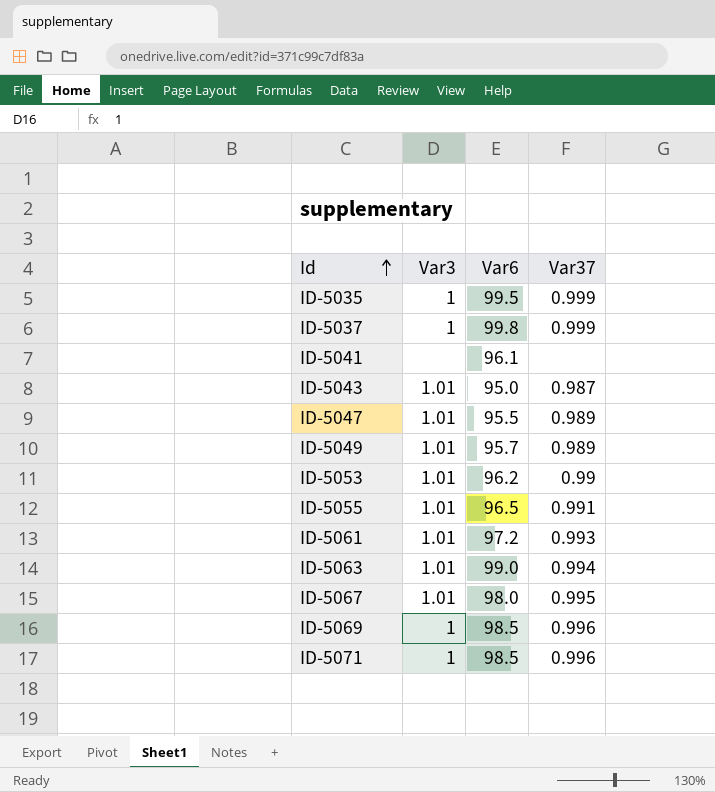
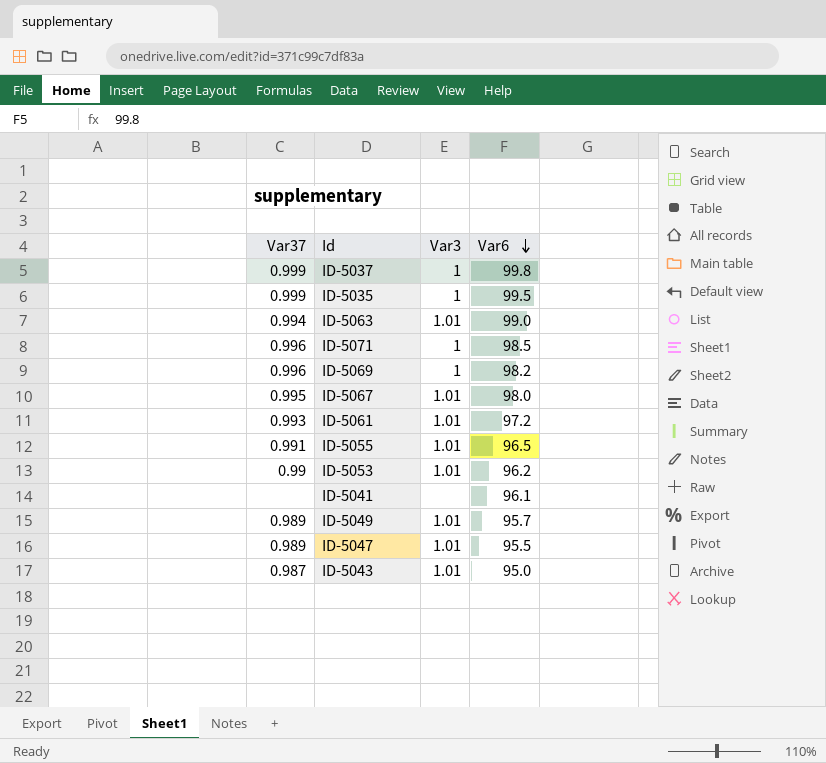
row order: Id ascending -> Var6 descending
column Var37 | position: 4 -> 1
ID-5069 | Var6: 98.5 -> 98.2

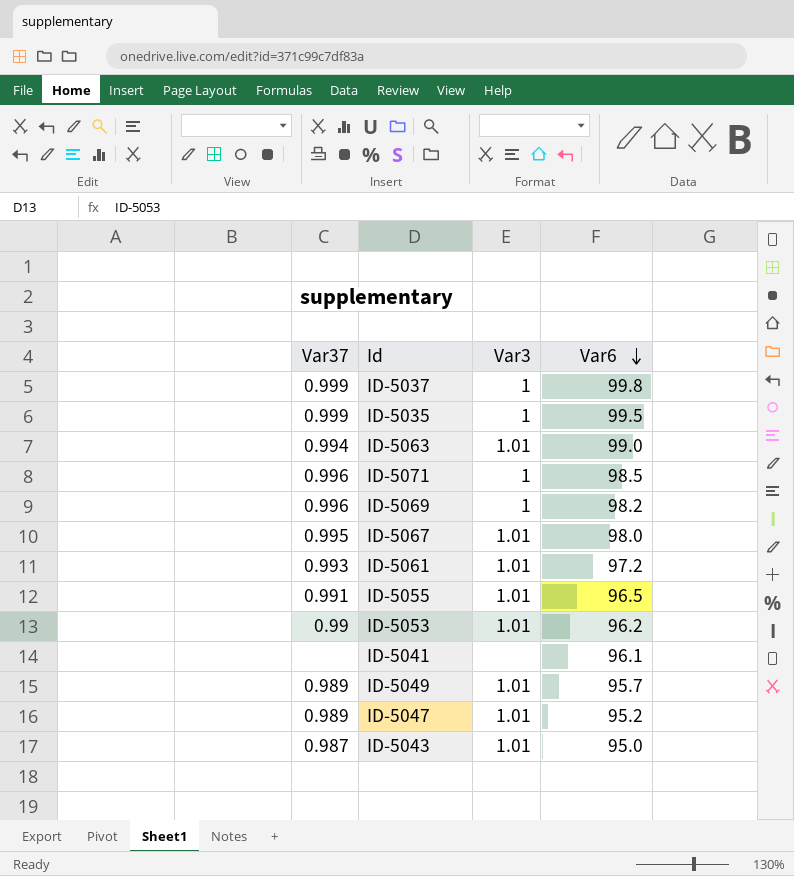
ID-5047 | Var6: 95.5 -> 95.2

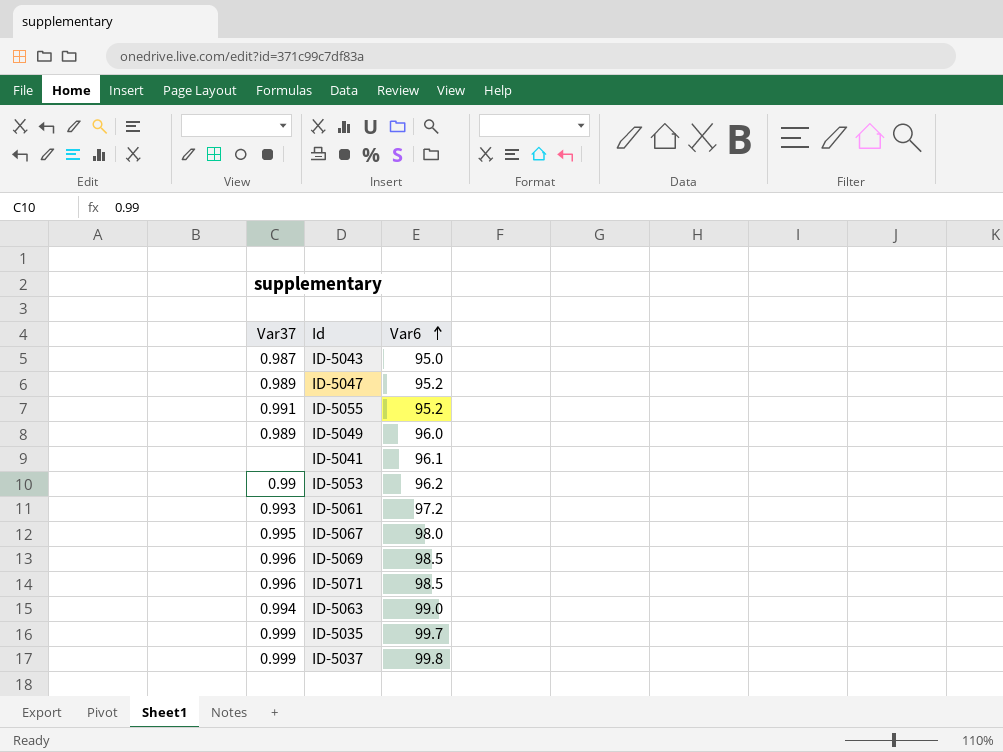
row order: Var6 descending -> Var6 ascending
column Var3 | position: 3 -> none
ID-5055 | Var6: 96.5 -> 95.2
ID-5049 | Var6: 95.7 -> 96.0
ID-5069 | Var6: 98.2 -> 98.5
ID-5035 | Var6: 99.5 -> 99.7

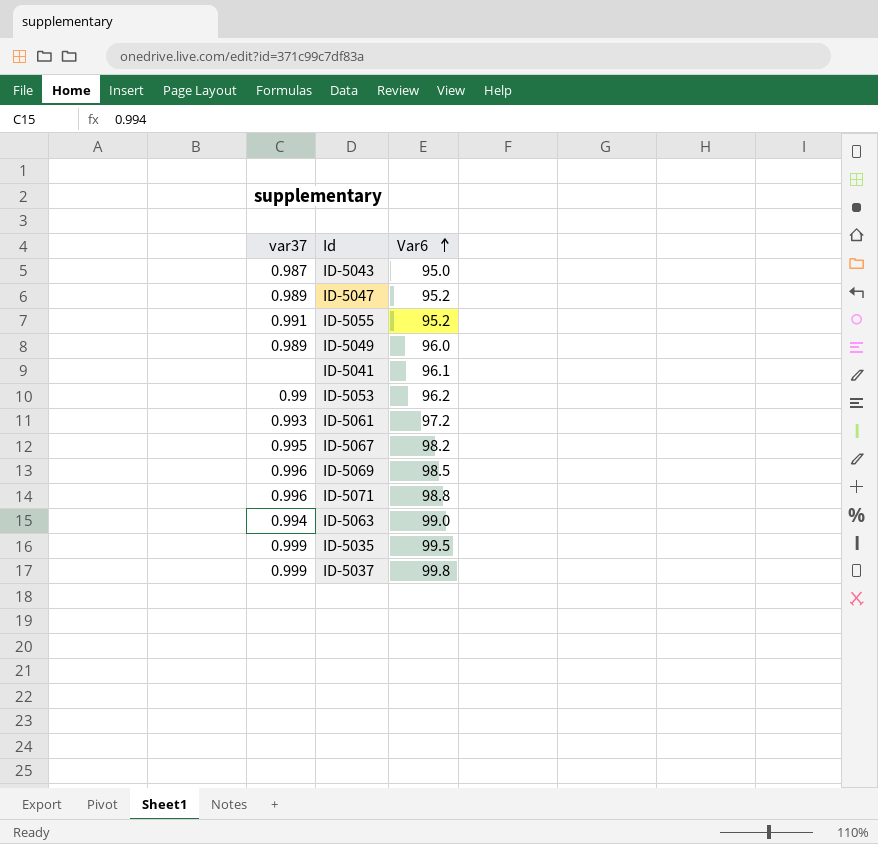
column name: Var37 -> var37
ID-5067 | Var6: 98.0 -> 98.2
ID-5071 | Var6: 98.5 -> 98.8
ID-5035 | Var6: 99.7 -> 99.5

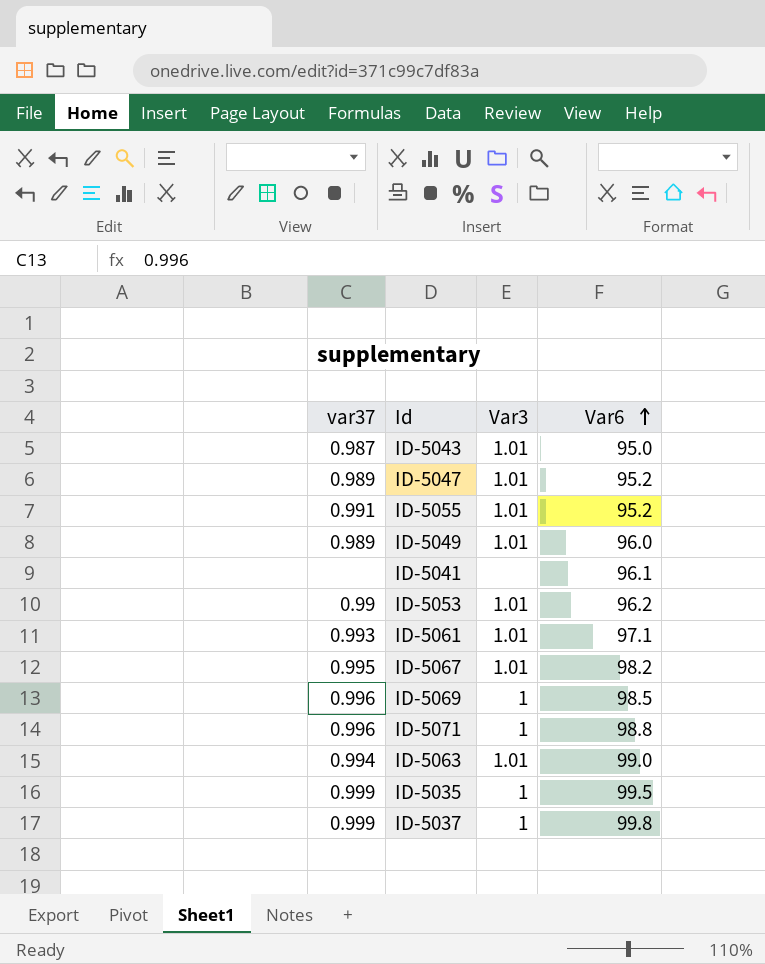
column Var3 | position: none -> 3
ID-5061 | Var6: 97.2 -> 97.1

